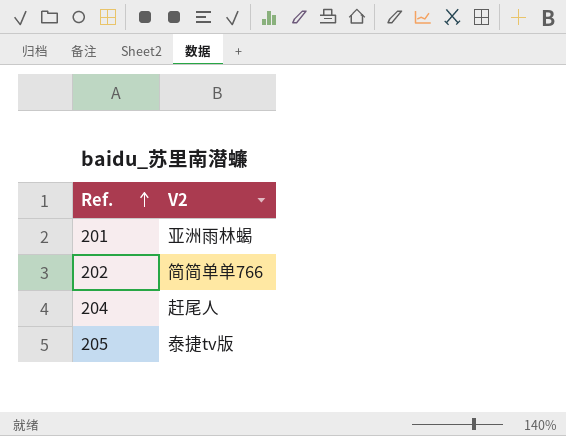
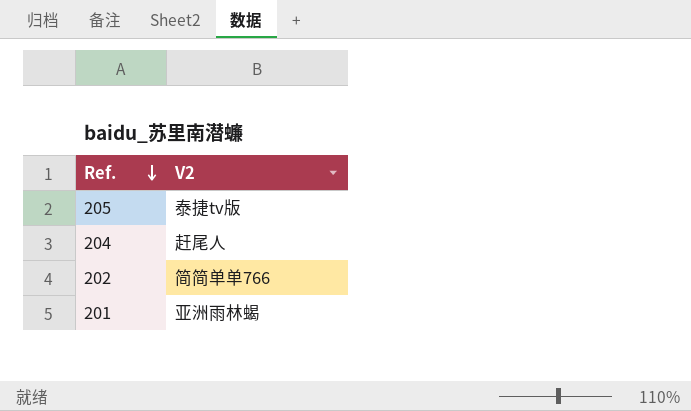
row order: Ref. ascending -> Ref. descending

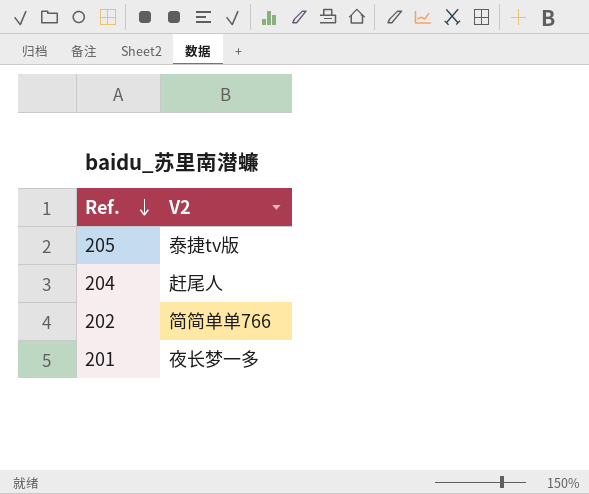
201 | V2: 亚洲雨林蝎 -> 夜长梦一多

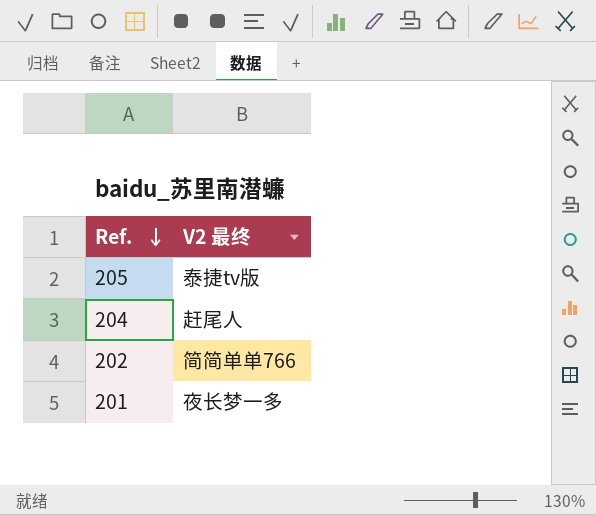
column name: V2 -> V2 最终

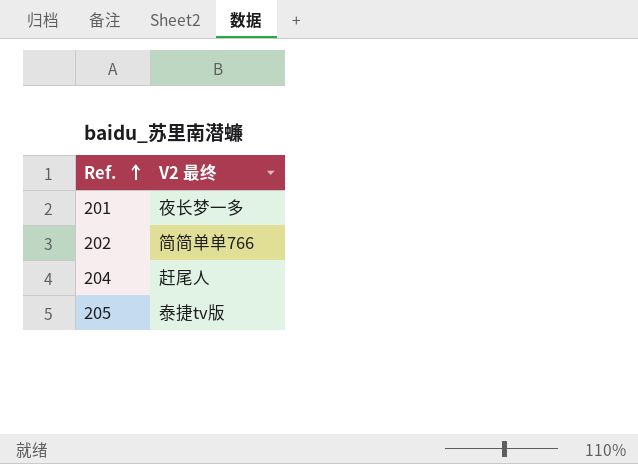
row order: Ref. descending -> Ref. ascending

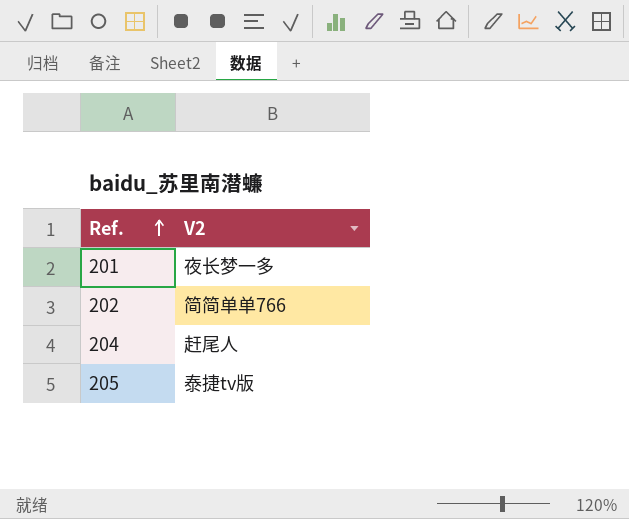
column name: V2 最终 -> V2

